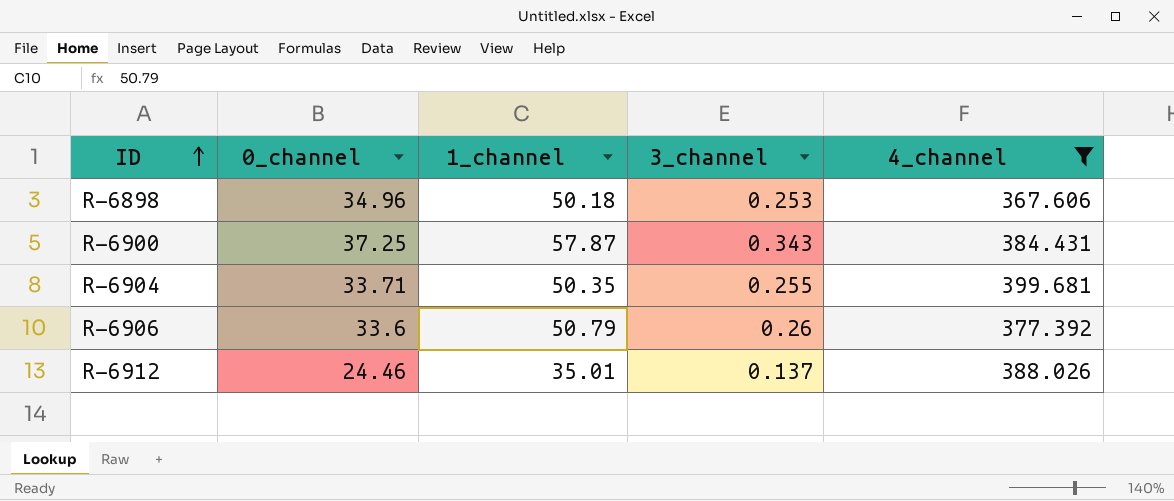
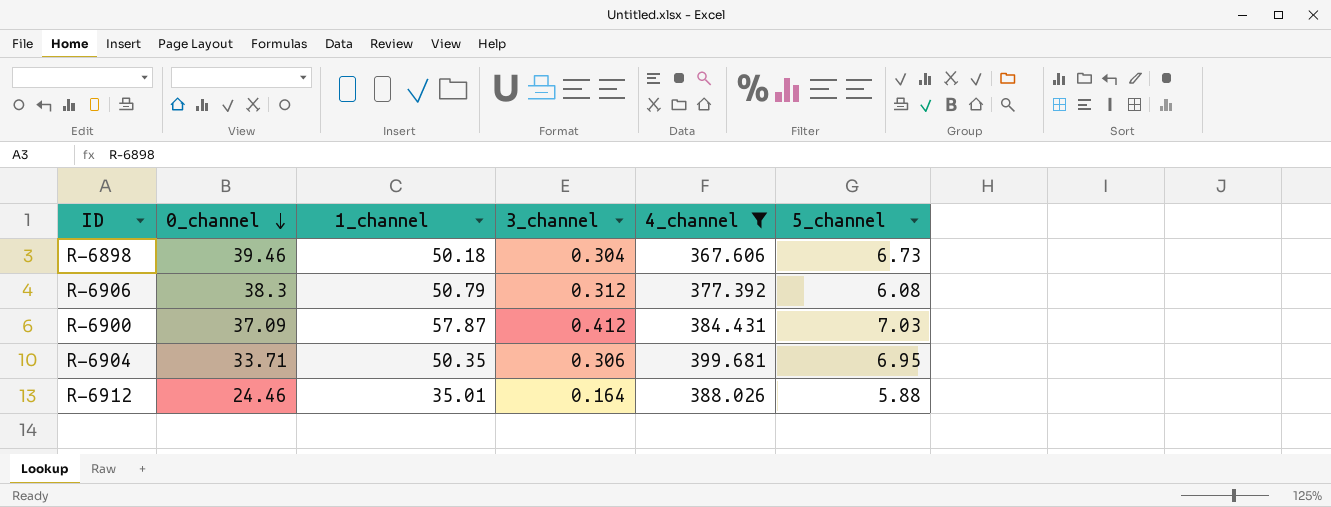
row order: ID ascending -> 0_channel descending
column 5_channel | position: none -> 6
R-6898 | 0_channel: 34.96 -> 39.46
R-6898 | 3_channel: 0.253 -> 0.304
R-6906 | 0_channel: 33.6 -> 38.3
R-6906 | 3_channel: 0.26 -> 0.312
R-6900 | 0_channel: 37.25 -> 37.09
R-6900 | 3_channel: 0.343 -> 0.412
R-6904 | 3_channel: 0.255 -> 0.306
R-6912 | 3_channel: 0.137 -> 0.164

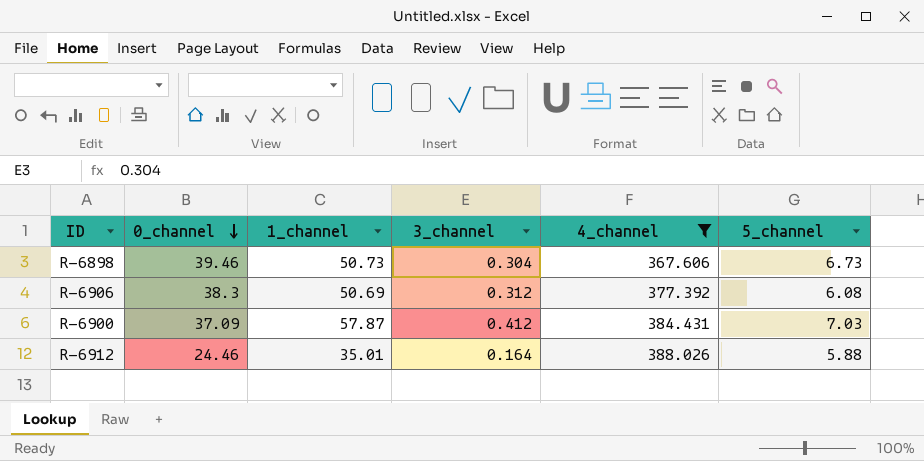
row R-6904: 33.71 | 50.35 | 0.306 | 399.681 | 6.95 -> none
R-6898 | 1_channel: 50.18 -> 50.73
R-6906 | 1_channel: 50.79 -> 50.69

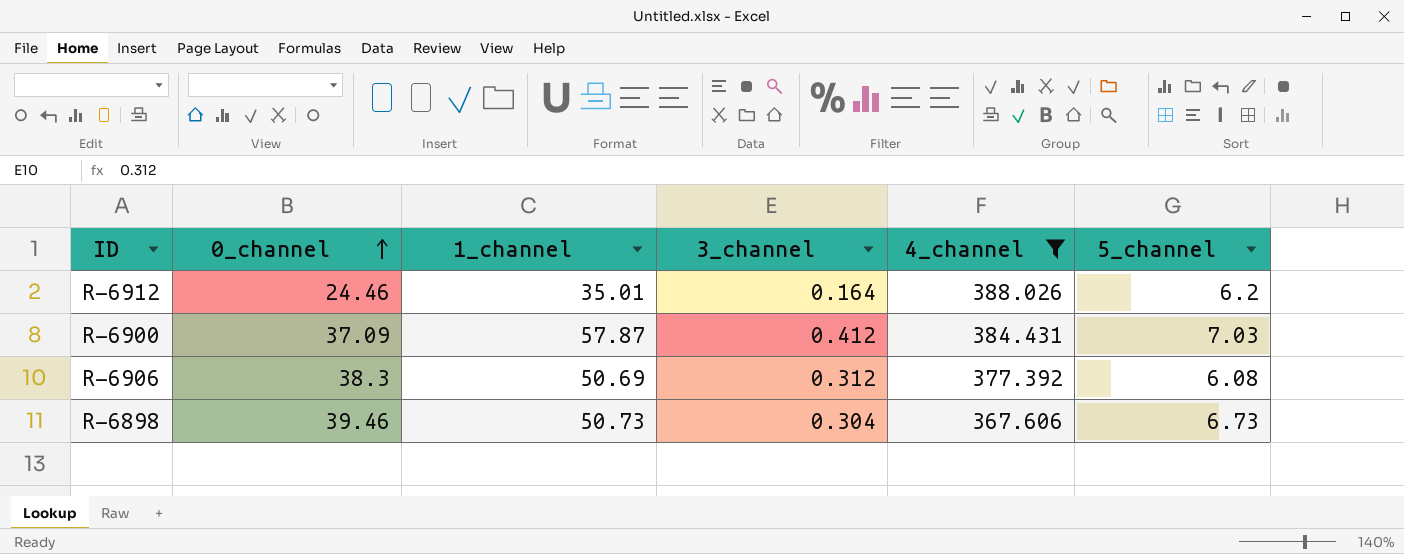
row order: 0_channel descending -> 0_channel ascending
R-6912 | 5_channel: 5.88 -> 6.2

